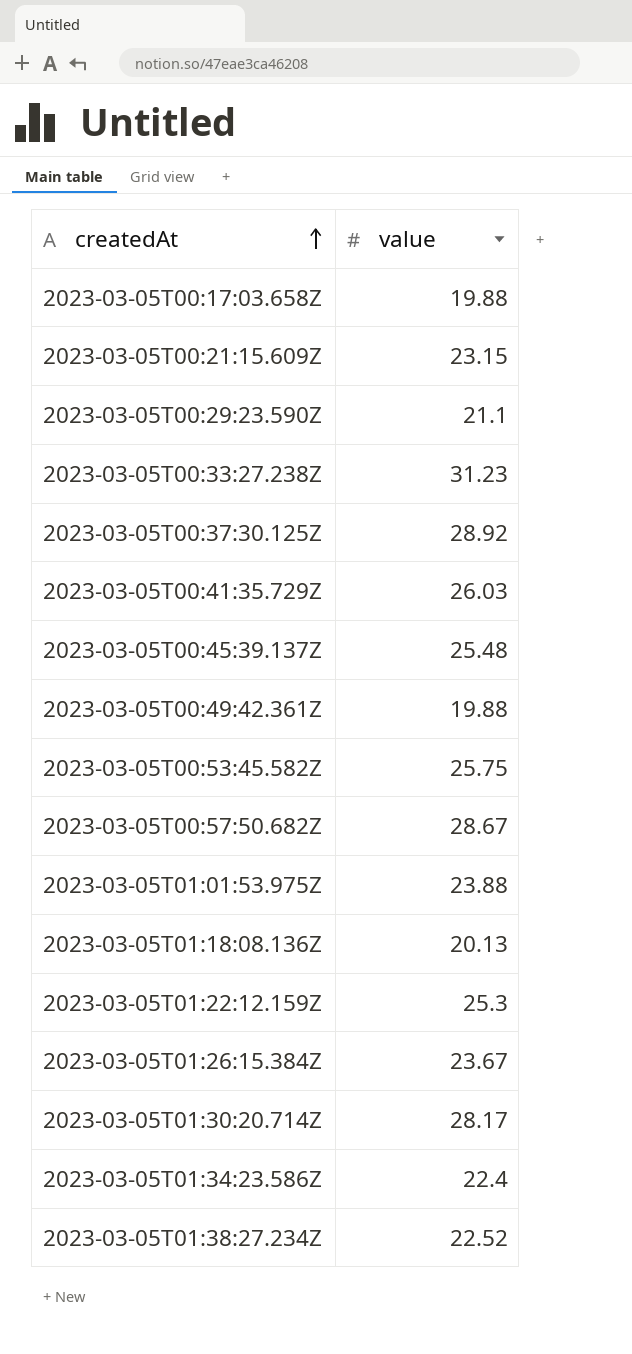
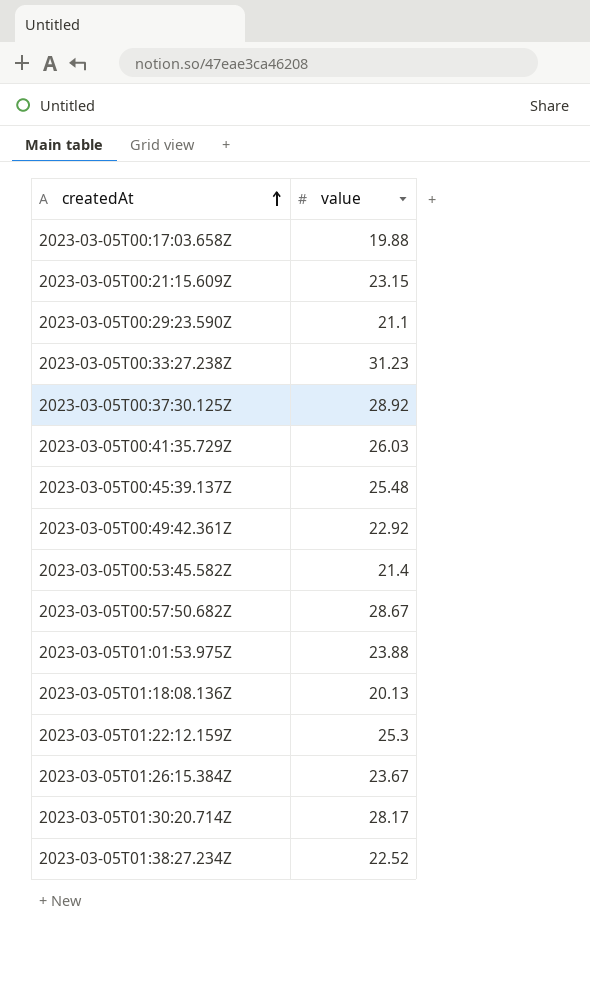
row 2023-03-05T01:34:23.586Z: 22.4 -> none
2023-03-05T00:49:42.361Z | value: 19.88 -> 22.92
2023-03-05T00:53:45.582Z | value: 25.75 -> 21.4

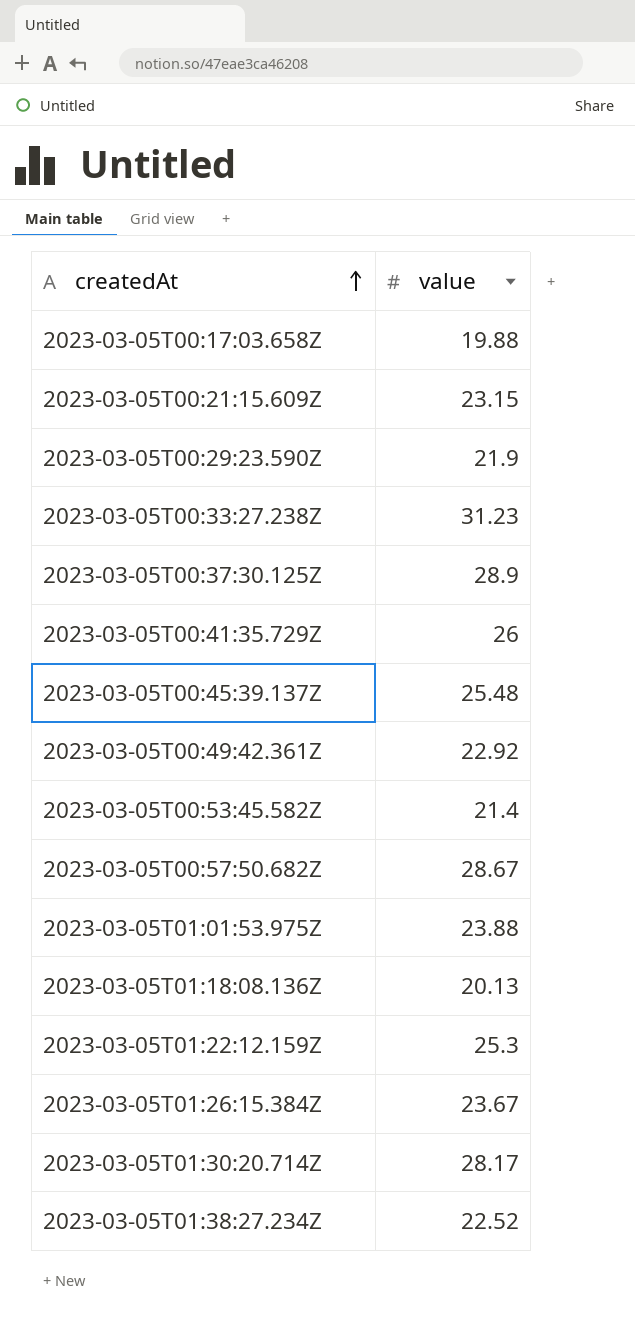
2023-03-05T00:29:23.590Z | value: 21.1 -> 21.9
2023-03-05T00:37:30.125Z | value: 28.92 -> 28.9
2023-03-05T00:41:35.729Z | value: 26.03 -> 26

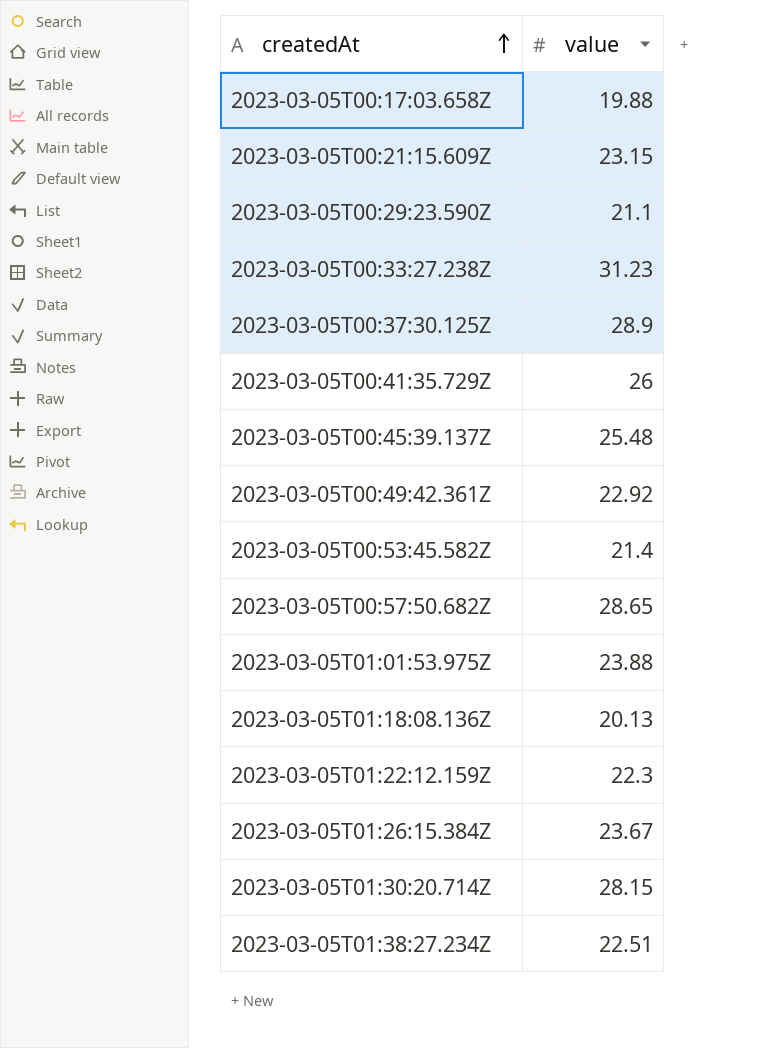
2023-03-05T00:29:23.590Z | value: 21.9 -> 21.1
2023-03-05T00:57:50.682Z | value: 28.67 -> 28.65
2023-03-05T01:22:12.159Z | value: 25.3 -> 22.3
2023-03-05T01:30:20.714Z | value: 28.17 -> 28.15
2023-03-05T01:38:27.234Z | value: 22.52 -> 22.51

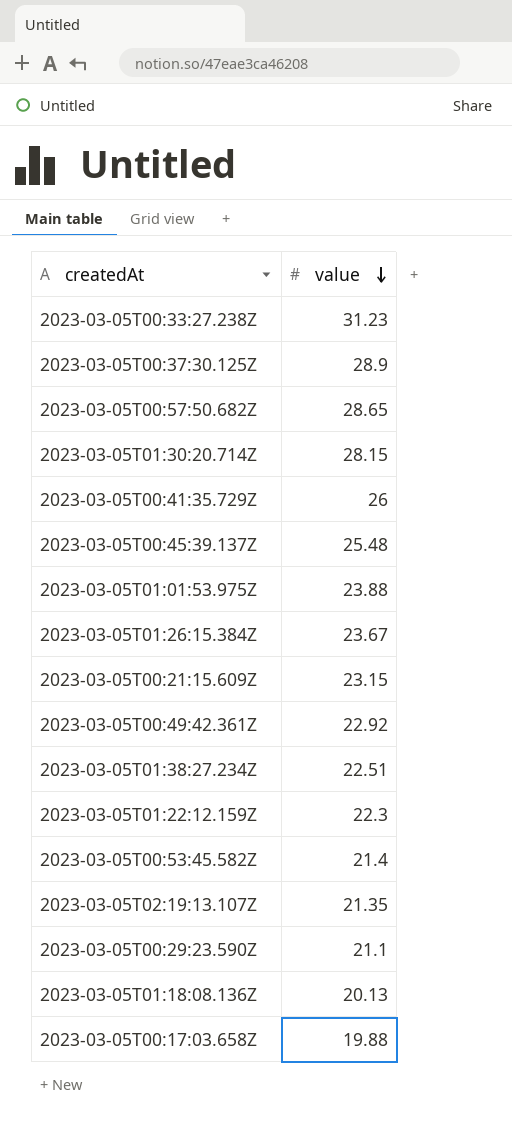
row order: createdAt ascending -> value descending
row 2023-03-05T02:19:13.107Z: none -> 21.35

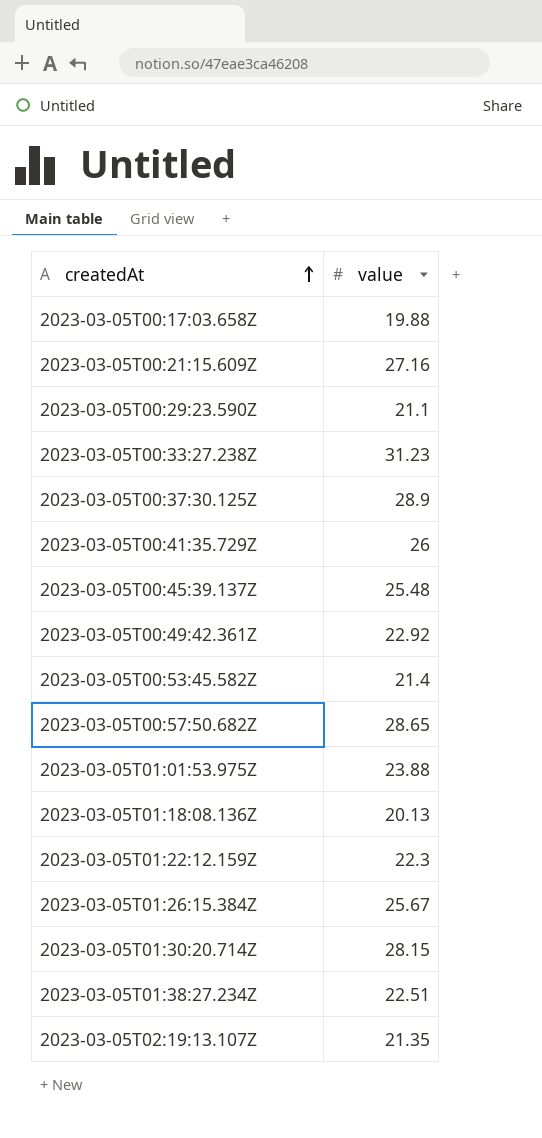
row order: value descending -> createdAt ascending
2023-03-05T00:21:15.609Z | value: 23.15 -> 27.16
2023-03-05T01:26:15.384Z | value: 23.67 -> 25.67

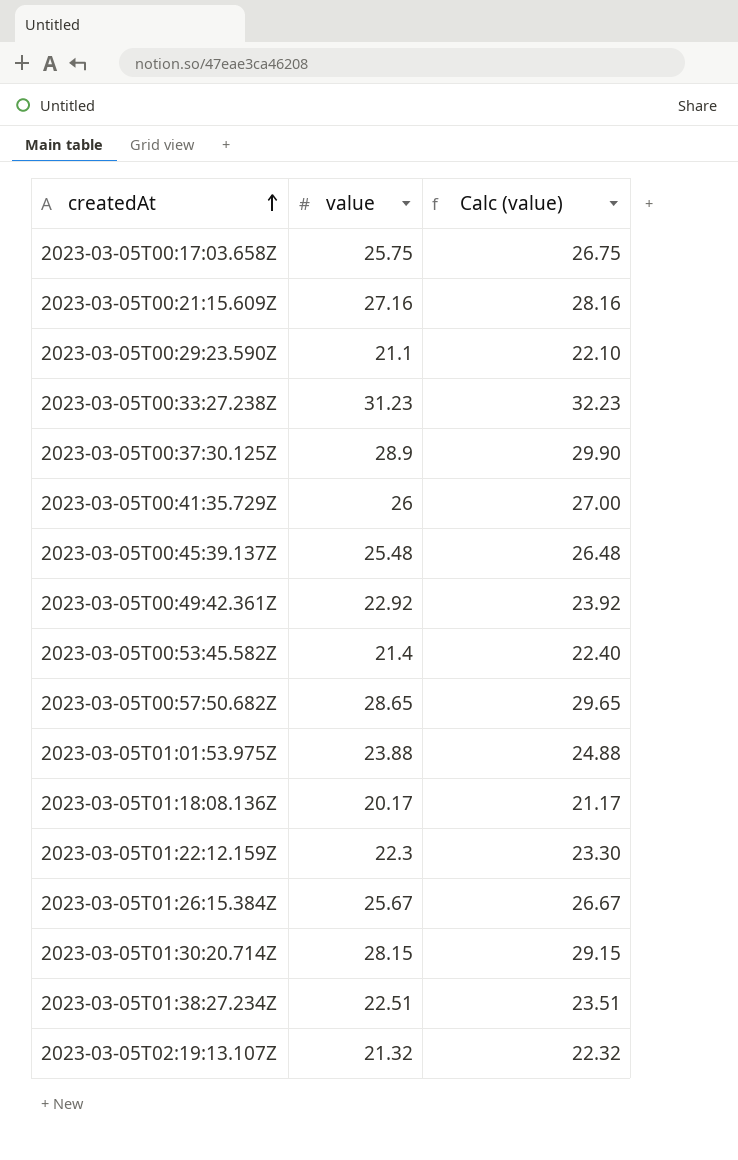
column Calc (value) | formula: none -> [value] + 1
2023-03-05T00:17:03.658Z | value: 19.88 -> 25.75
2023-03-05T01:18:08.136Z | value: 20.13 -> 20.17
2023-03-05T02:19:13.107Z | value: 21.35 -> 21.32

